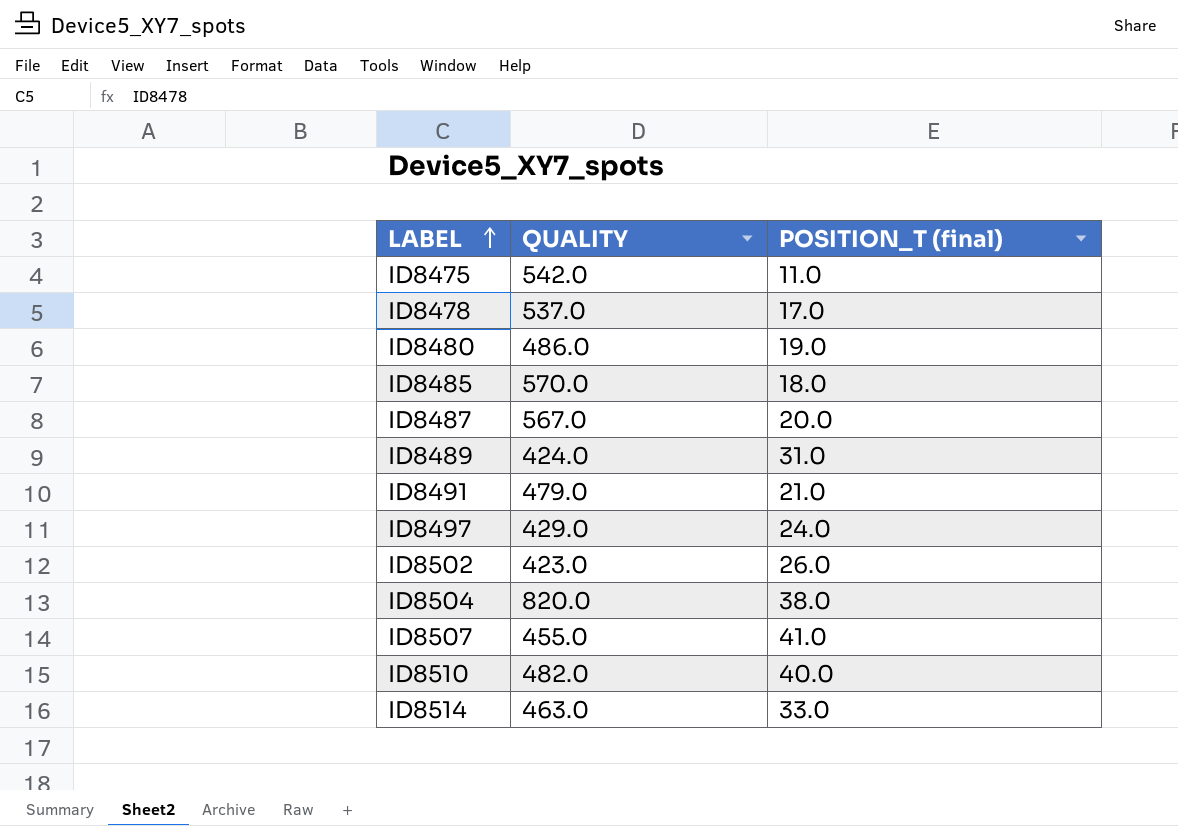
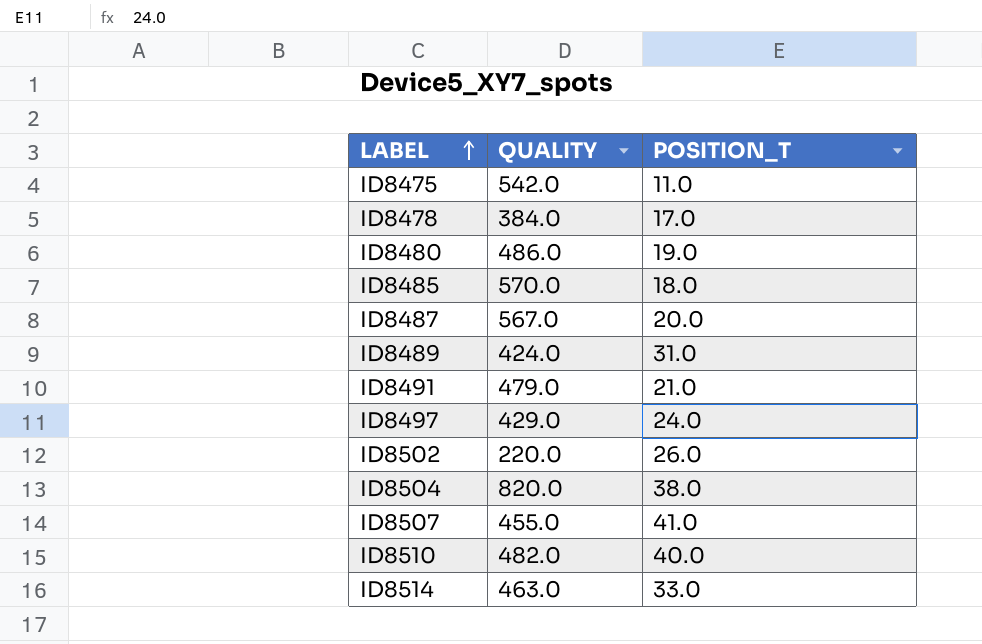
column name: POSITION_T (final) -> POSITION_T
ID8478 | QUALITY: 537.0 -> 384.0
ID8502 | QUALITY: 423.0 -> 220.0

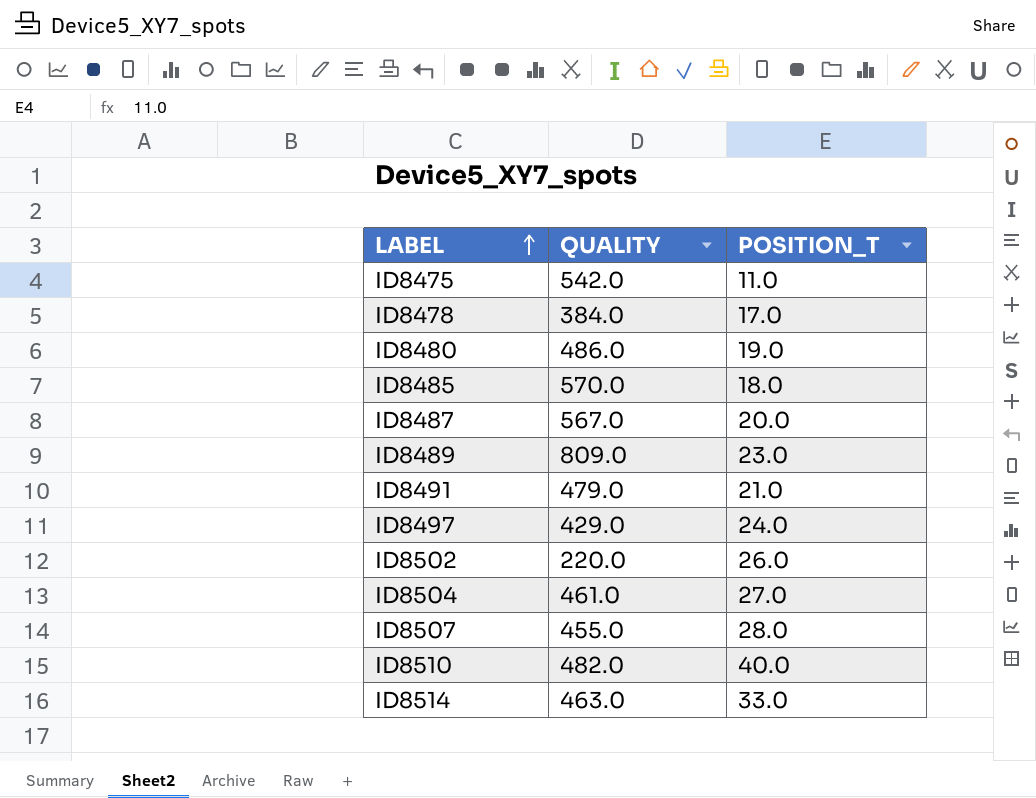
ID8489 | QUALITY: 424.0 -> 809.0
ID8489 | POSITION_T: 31.0 -> 23.0
ID8504 | QUALITY: 820.0 -> 461.0
ID8504 | POSITION_T: 38.0 -> 27.0
ID8507 | POSITION_T: 41.0 -> 28.0

